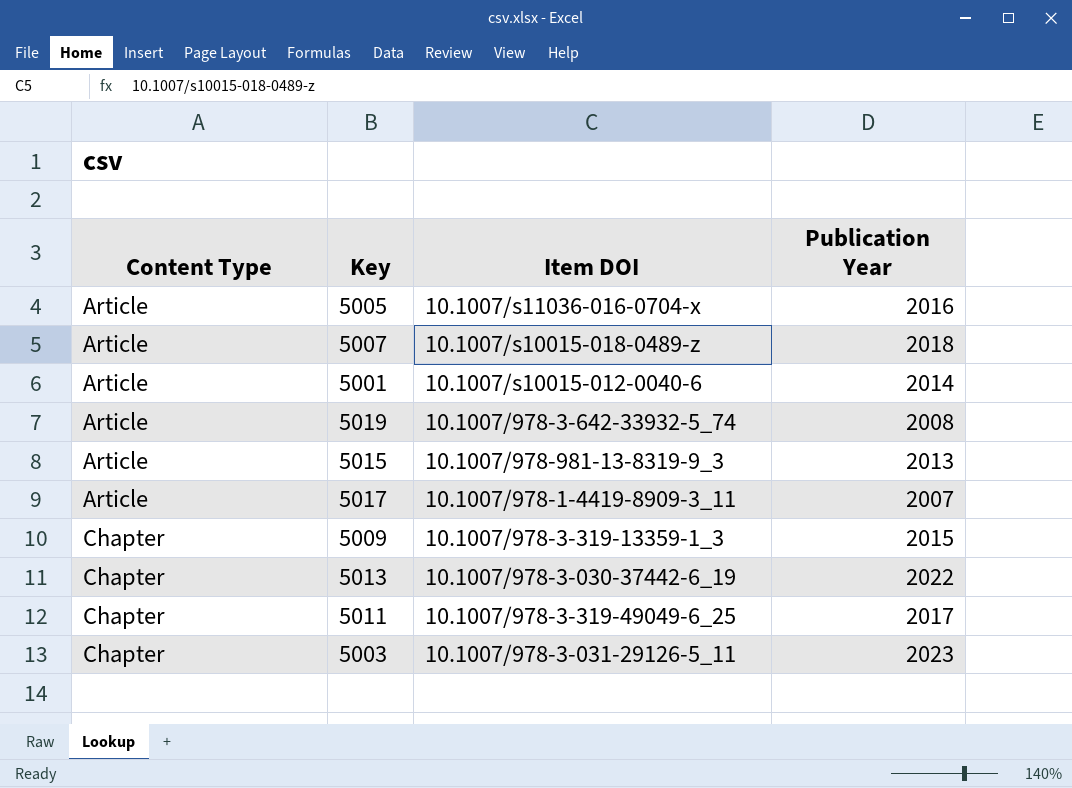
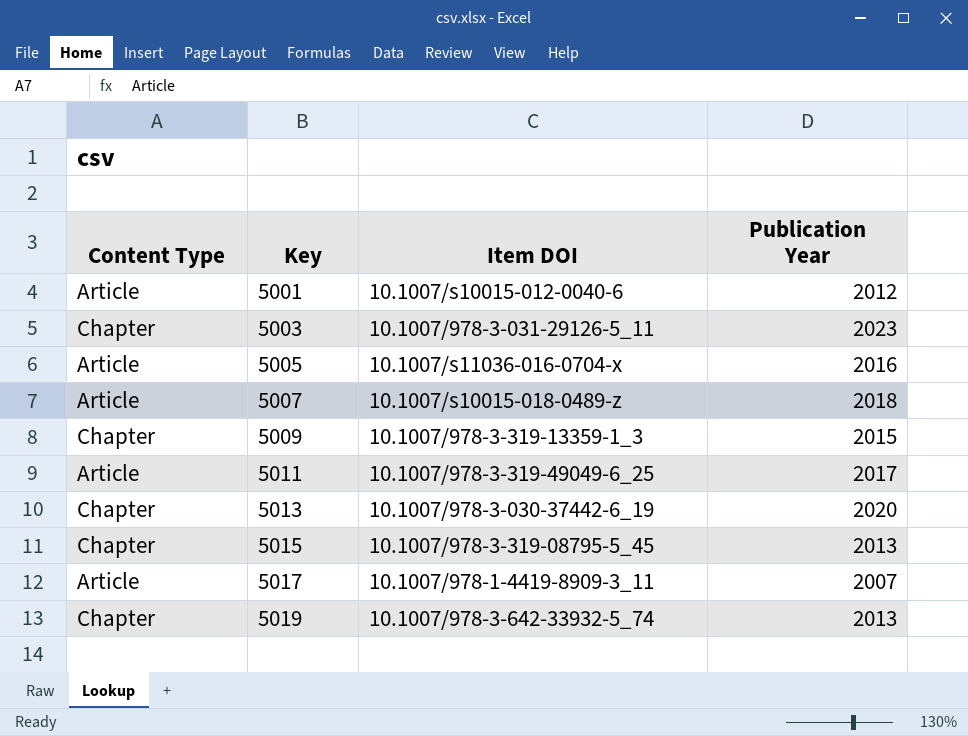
row order: Content Type ascending -> Key ascending
5001 | Publication Year: 2014 -> 2012
5011 | Content Type: Chapter -> Article
5013 | Publication Year: 2022 -> 2020
5015 | Content Type: Article -> Chapter
5015 | Item DOI: 10.1007/978-981-13-8319-9_3 -> 10.1007/978-3-319-08795-5_45
5019 | Content Type: Article -> Chapter
5019 | Publication Year: 2008 -> 2013

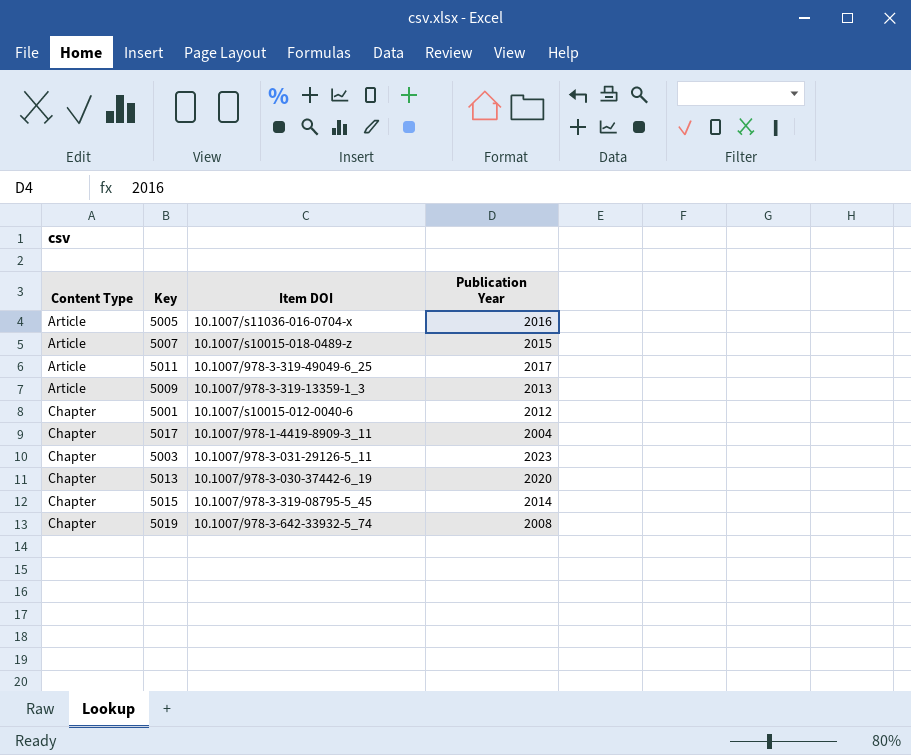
row order: Key ascending -> Content Type ascending
5007 | Publication Year: 2018 -> 2015
5009 | Content Type: Chapter -> Article
5009 | Publication Year: 2015 -> 2013
5001 | Content Type: Article -> Chapter
5017 | Content Type: Article -> Chapter
5017 | Publication Year: 2007 -> 2004
5015 | Publication Year: 2013 -> 2014
5019 | Publication Year: 2013 -> 2008

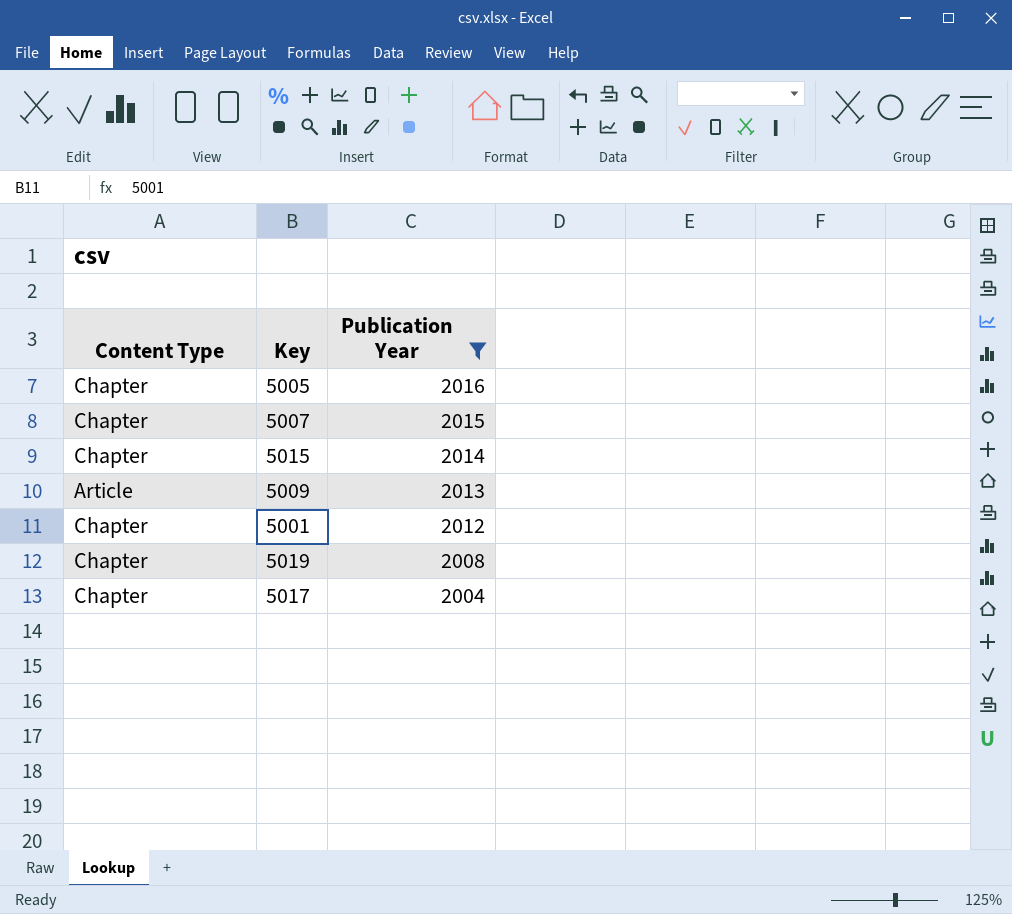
filter: none -> Publication Year <= 2016
row order: Content Type ascending -> Publication Year descending
column Item DOI | position: 3 -> none
5005 | Content Type: Article -> Chapter
5007 | Content Type: Article -> Chapter

